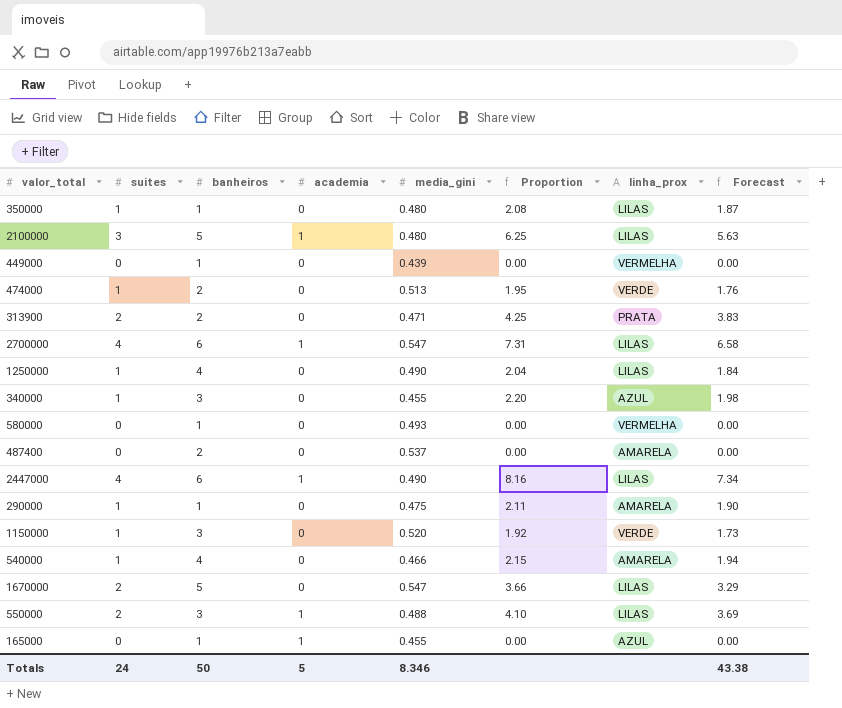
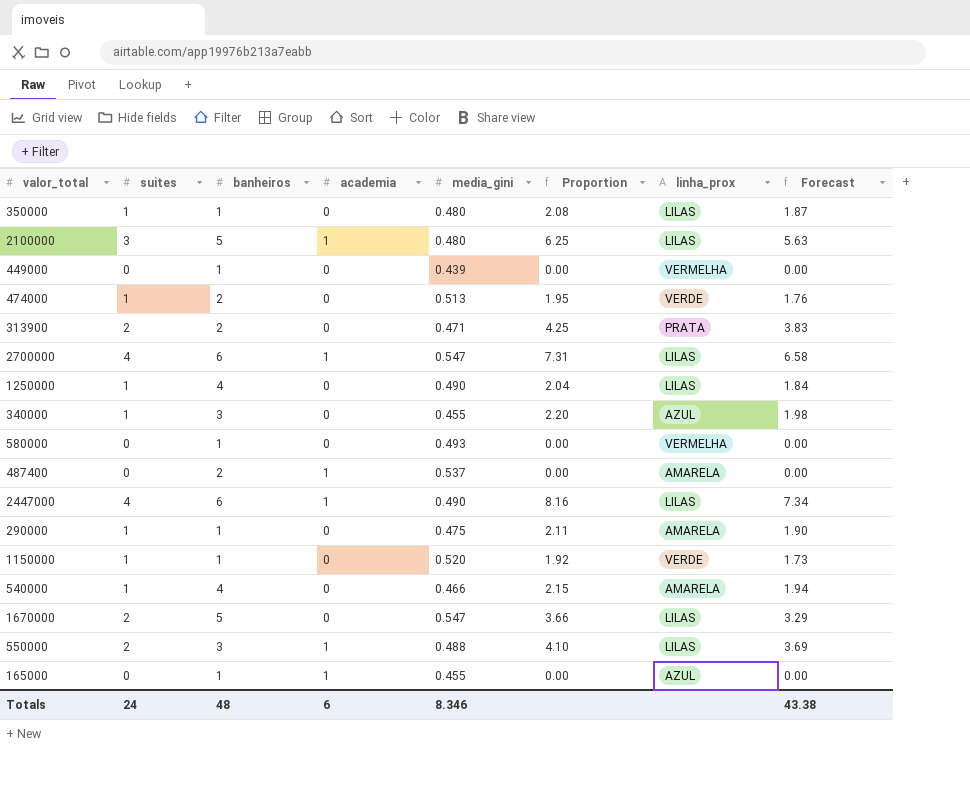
487400 | academia: 0 -> 1
1150000 | banheiros: 3 -> 1
Totals | banheiros: 50 -> 48
Totals | academia: 5 -> 6

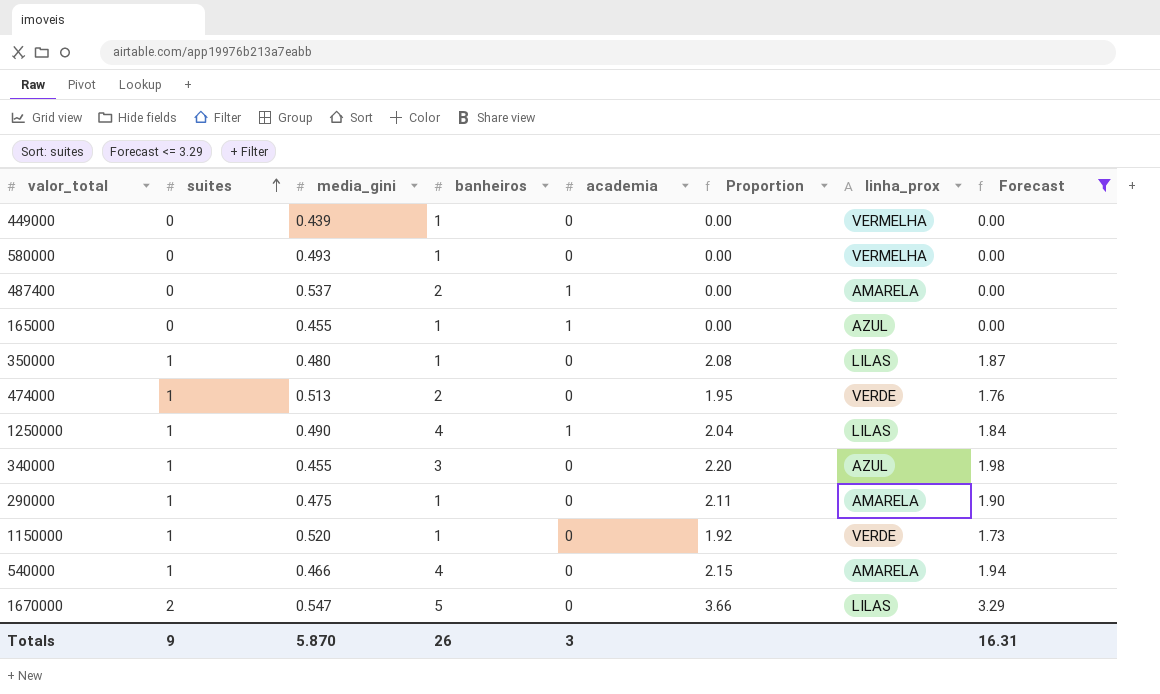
filter: none -> Forecast <= 3.29
row order: none -> suites ascending
column media_gini | position: 5 -> 3
1250000 | academia: 0 -> 1
Totals | suites: 24 -> 9
Totals | media_gini: 8.346 -> 5.870
Totals | banheiros: 48 -> 26
Totals | academia: 6 -> 3
Totals | Forecast: 43.38 -> 16.31

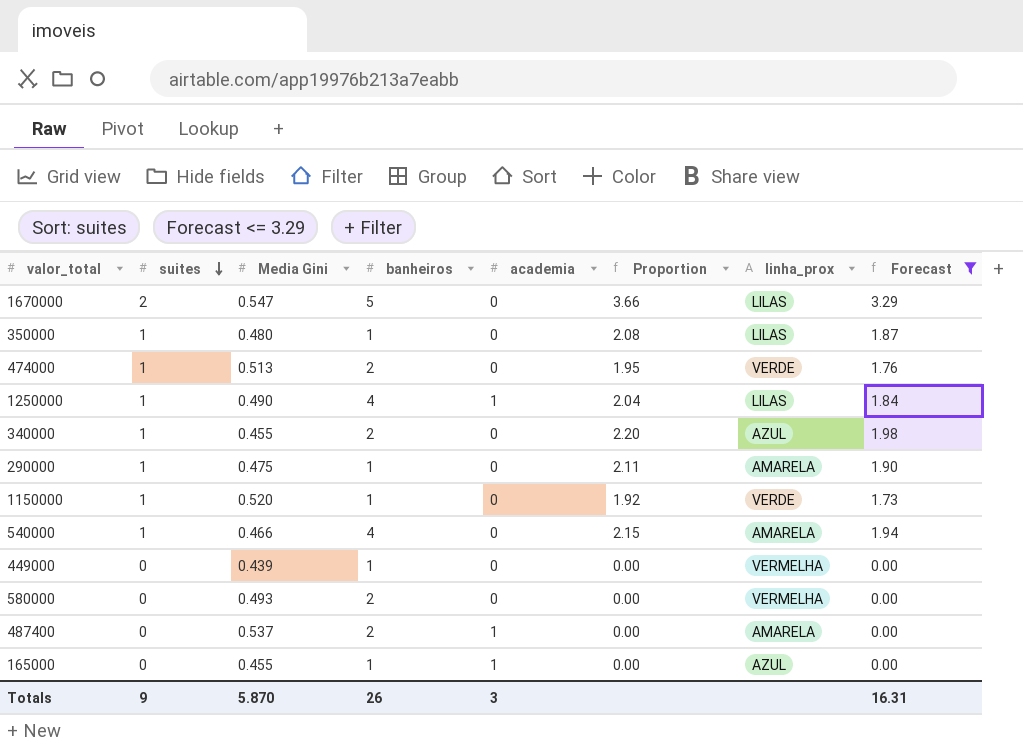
row order: suites ascending -> suites descending
column name: media_gini -> Media Gini
340000 | banheiros: 3 -> 2
580000 | banheiros: 1 -> 2

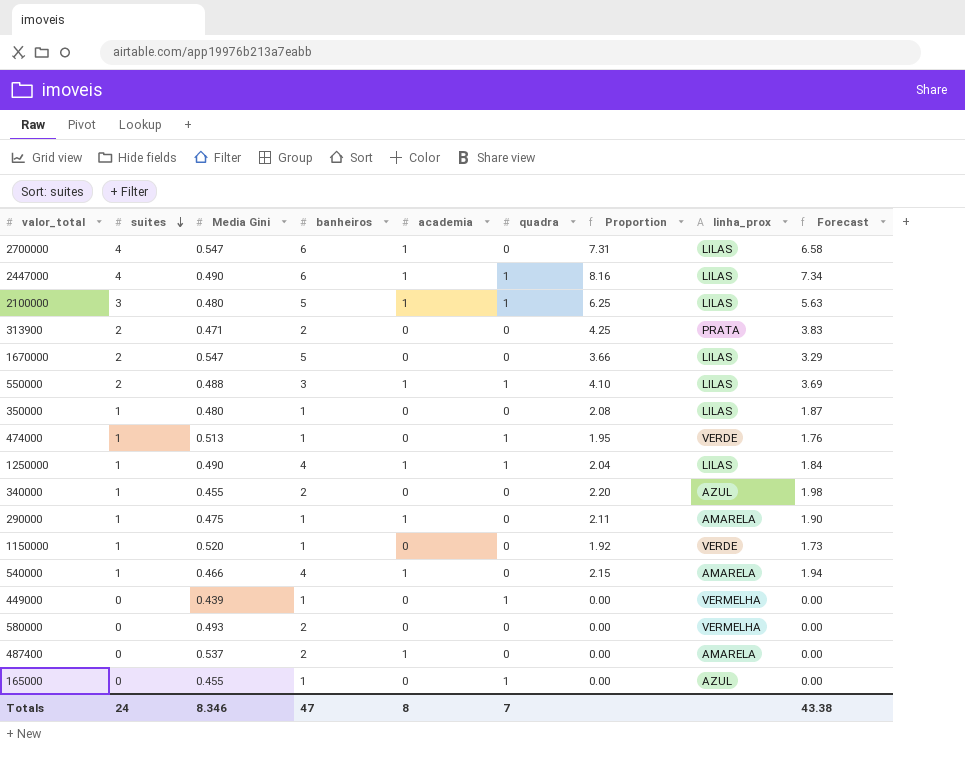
filter: Forecast <= 3.29 -> none
column quadra | position: none -> 6
474000 | banheiros: 2 -> 1
290000 | academia: 0 -> 1
540000 | academia: 0 -> 1
165000 | academia: 1 -> 0
Totals | suites: 9 -> 24
Totals | Media Gini: 5.870 -> 8.346
Totals | banheiros: 26 -> 47
Totals | academia: 3 -> 8
Totals | Forecast: 16.31 -> 43.38

